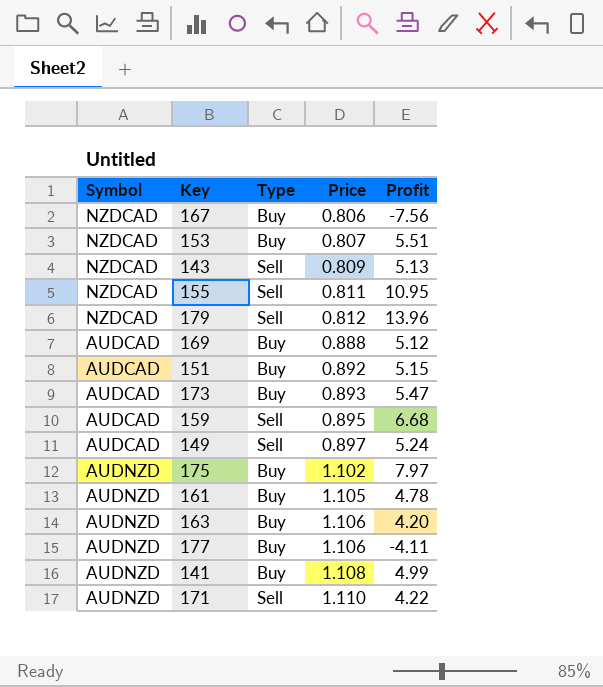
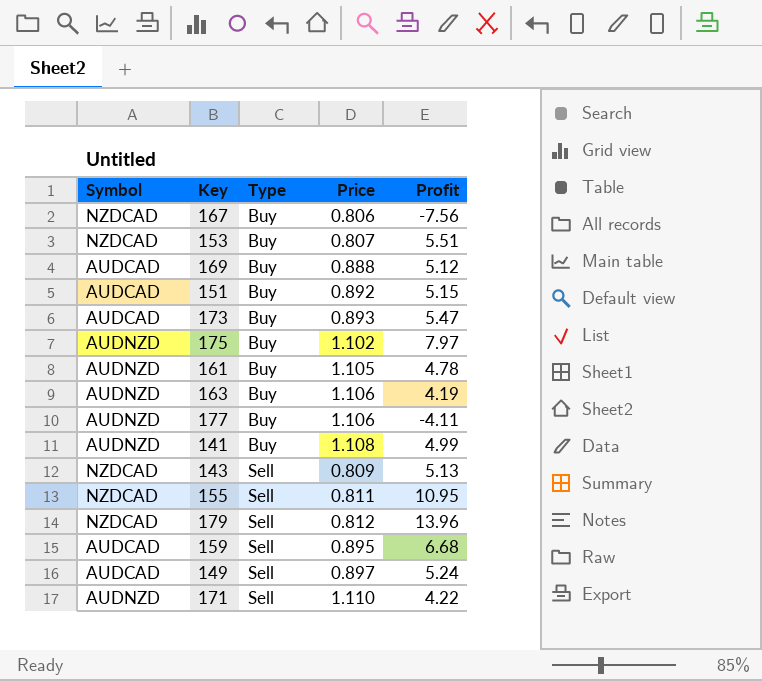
row order: Price ascending -> Type ascending
163 | Profit: 4.20 -> 4.19

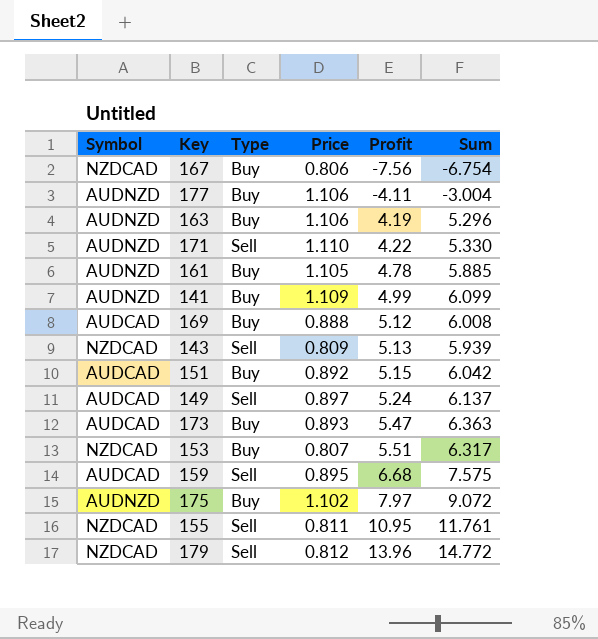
row order: Type ascending -> Profit ascending
column Sum | formula: none -> [Price] + [Profit]
141 | Price: 1.108 -> 1.109

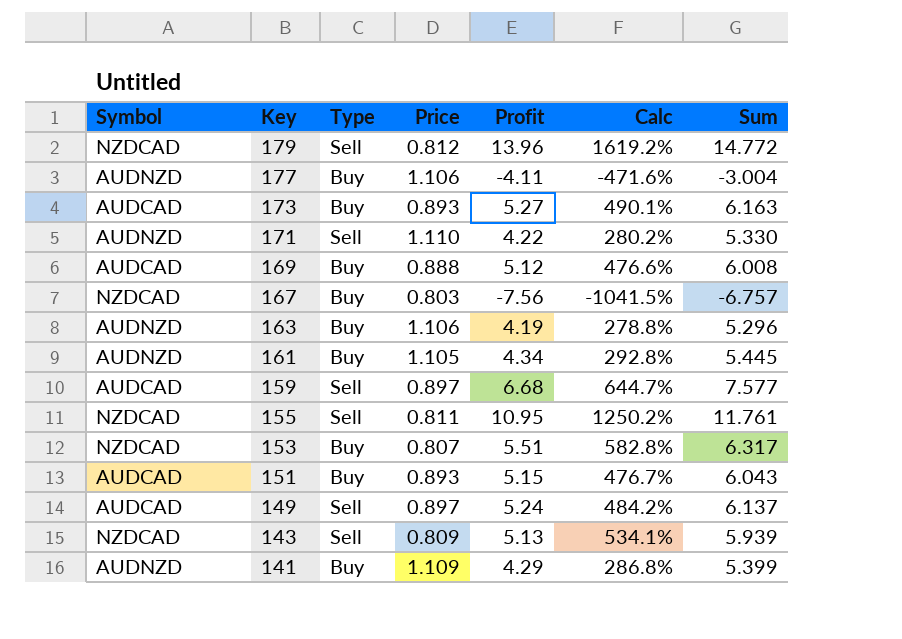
row order: Profit ascending -> Key descending
column Calc | formula: none -> ([Profit] - [Price]) / [Price]
row 175: AUDNZD | Buy | 1.102 | 7.97 | 9.072 -> none
173 | Profit: 5.47 -> 5.27
173 | Sum: 6.363 -> 6.163
167 | Price: 0.806 -> 0.803
167 | Sum: -6.754 -> -6.757
161 | Profit: 4.78 -> 4.34
161 | Sum: 5.885 -> 5.445
159 | Price: 0.895 -> 0.897
159 | Sum: 7.575 -> 7.577
151 | Price: 0.892 -> 0.893
151 | Sum: 6.042 -> 6.043
141 | Profit: 4.99 -> 4.29
141 | Sum: 6.099 -> 5.399

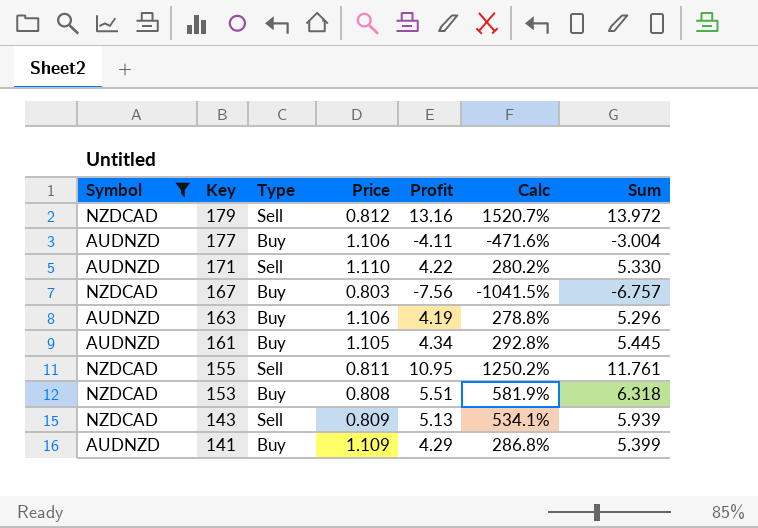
filter: none -> Symbol != AUDCAD
179 | Profit: 13.96 -> 13.16
179 | Calc: 1619.2% -> 1520.7%
179 | Sum: 14.772 -> 13.972
153 | Price: 0.807 -> 0.808
153 | Calc: 582.8% -> 581.9%
153 | Sum: 6.317 -> 6.318

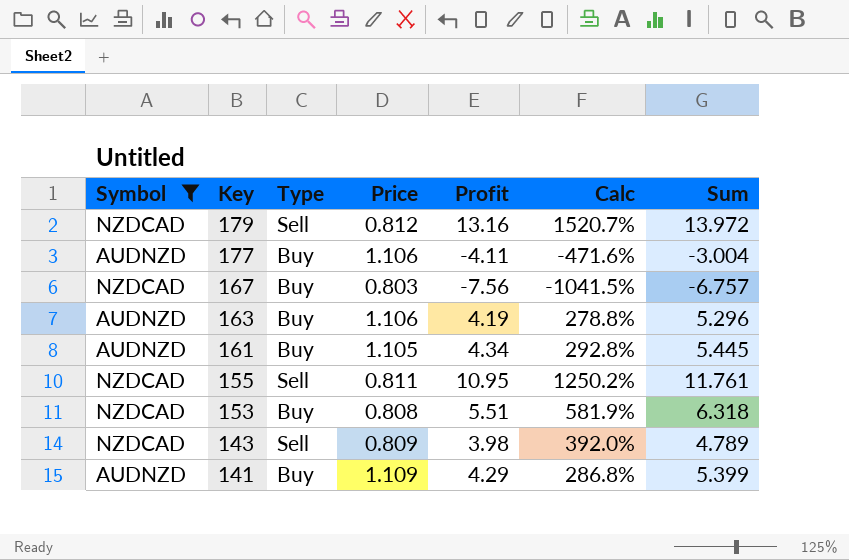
row 171: AUDNZD | Sell | 1.110 | 4.22 | 280.2% | 5.330 -> none
143 | Profit: 5.13 -> 3.98
143 | Calc: 534.1% -> 392.0%
143 | Sum: 5.939 -> 4.789

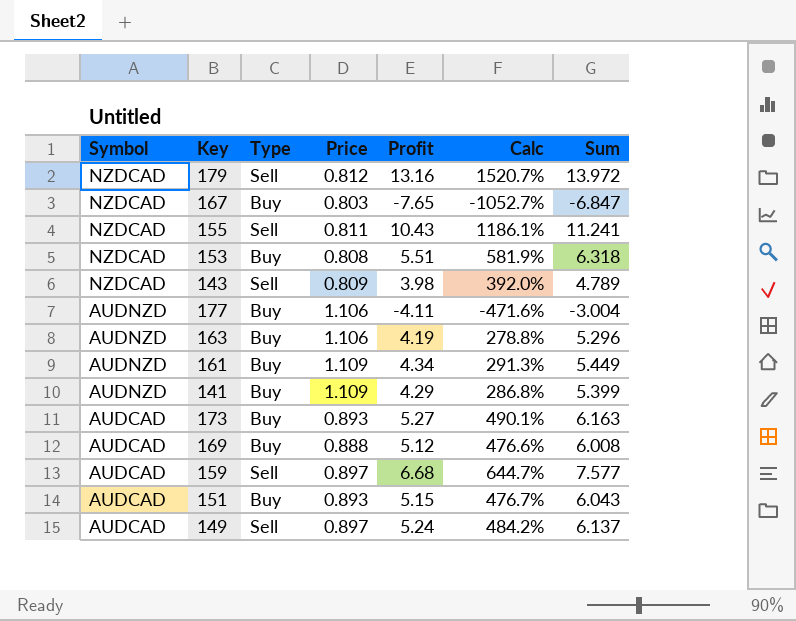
filter: Symbol != AUDCAD -> none
row order: Key descending -> Symbol descending
167 | Profit: -7.56 -> -7.65
167 | Calc: -1041.5% -> -1052.7%
167 | Sum: -6.757 -> -6.847
155 | Profit: 10.95 -> 10.43
155 | Calc: 1250.2% -> 1186.1%
155 | Sum: 11.761 -> 11.241
161 | Price: 1.105 -> 1.109
161 | Calc: 292.8% -> 291.3%
161 | Sum: 5.445 -> 5.449

